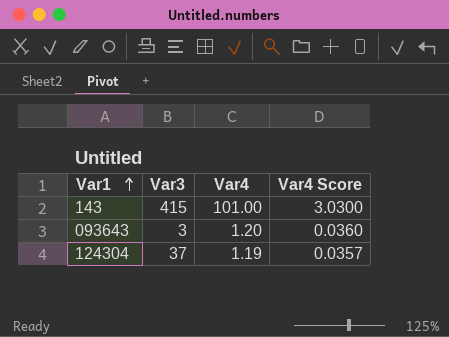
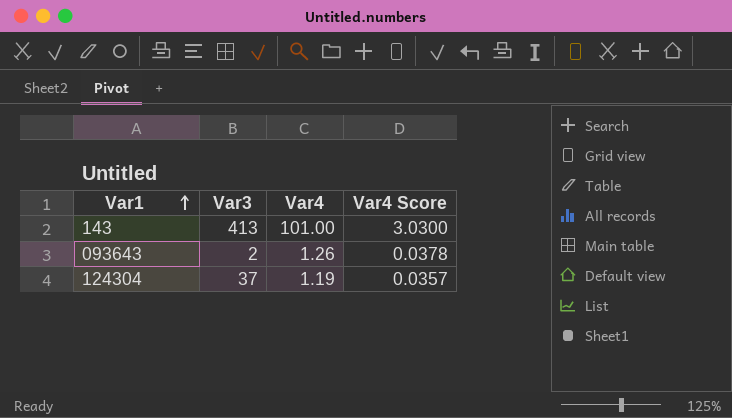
143 | Var3: 415 -> 413
093643 | Var3: 3 -> 2
093643 | Var4: 1.20 -> 1.26
093643 | Var4 Score: 0.0360 -> 0.0378

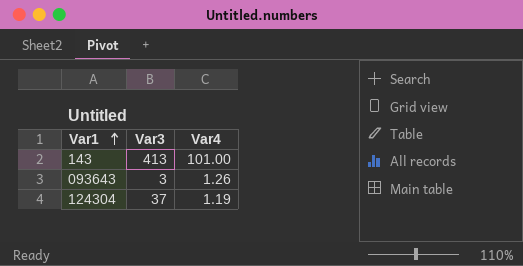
column Var4 Score | formula: [Var4] * 0.03 -> none
093643 | Var3: 2 -> 3

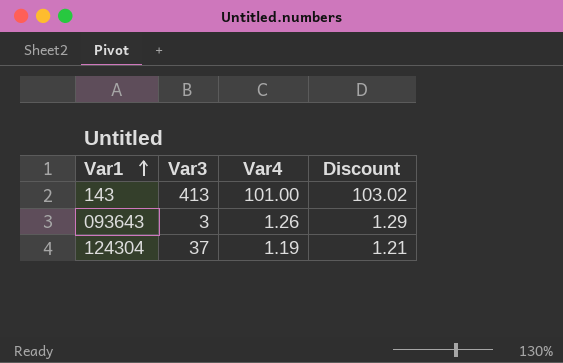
column Discount | formula: none -> [Var4] * 1.02

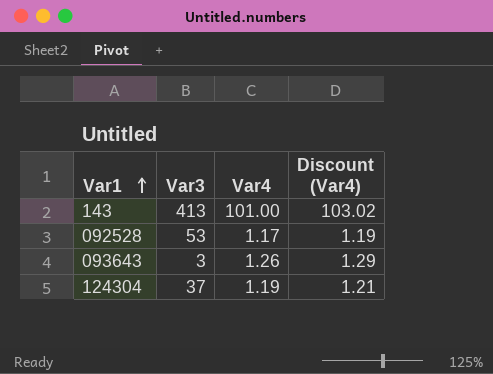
column name: Discount -> Discount (Var4)
row 092528: none -> 53 | 1.17 | 1.19

